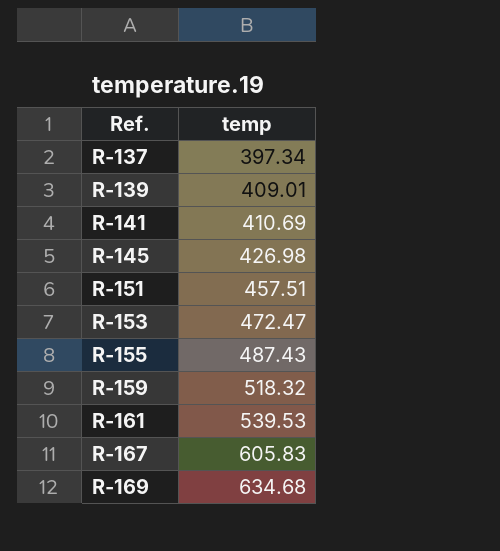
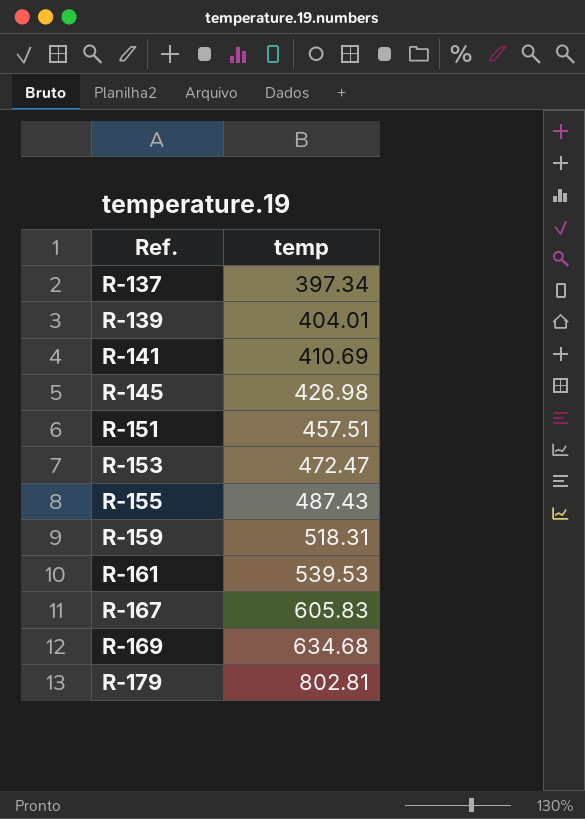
R-139 | temp: 409.01 -> 404.01
R-159 | temp: 518.32 -> 518.31
row R-179: none -> 802.81

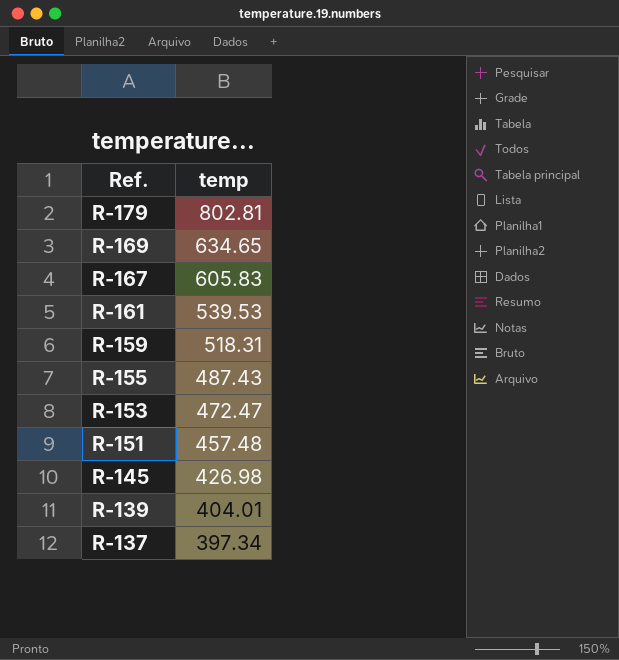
row order: Ref. ascending -> Ref. descending
row R-141: 410.69 -> none
R-169 | temp: 634.68 -> 634.65
R-151 | temp: 457.51 -> 457.48

